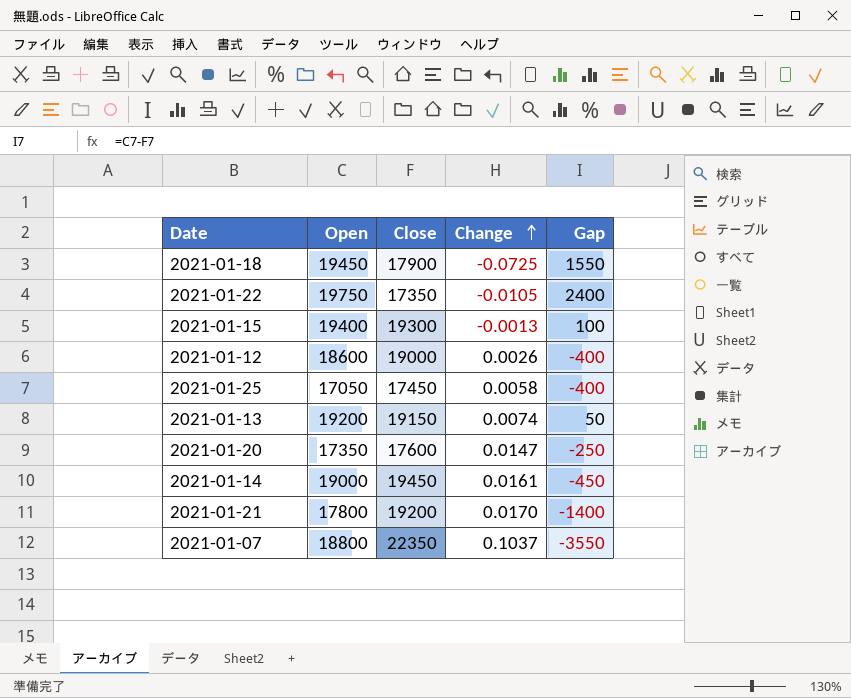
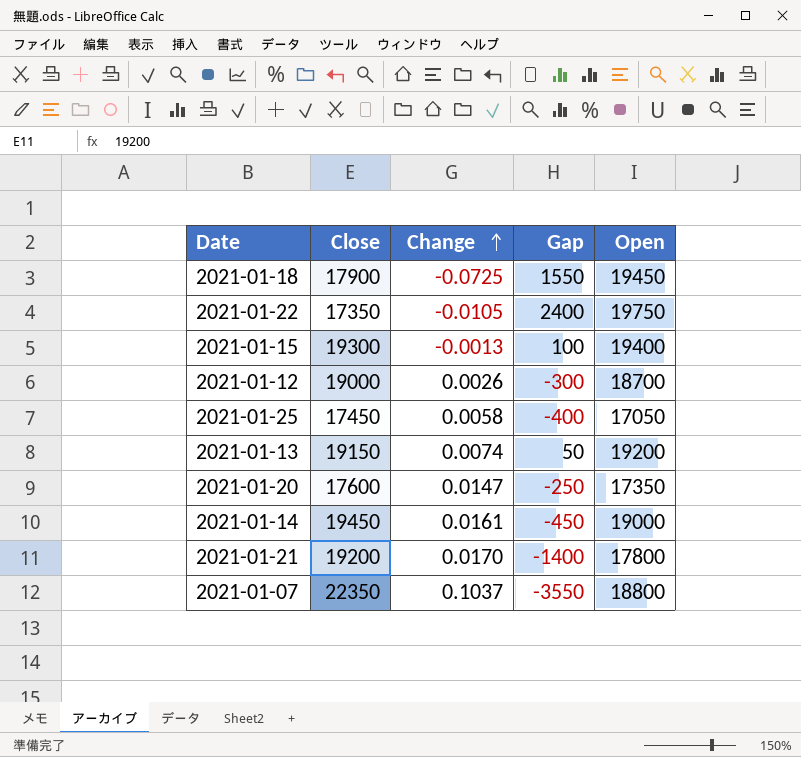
column Open | position: 2 -> 5
2021-01-12 | Gap: -400 -> -300
2021-01-12 | Open: 18600 -> 18700

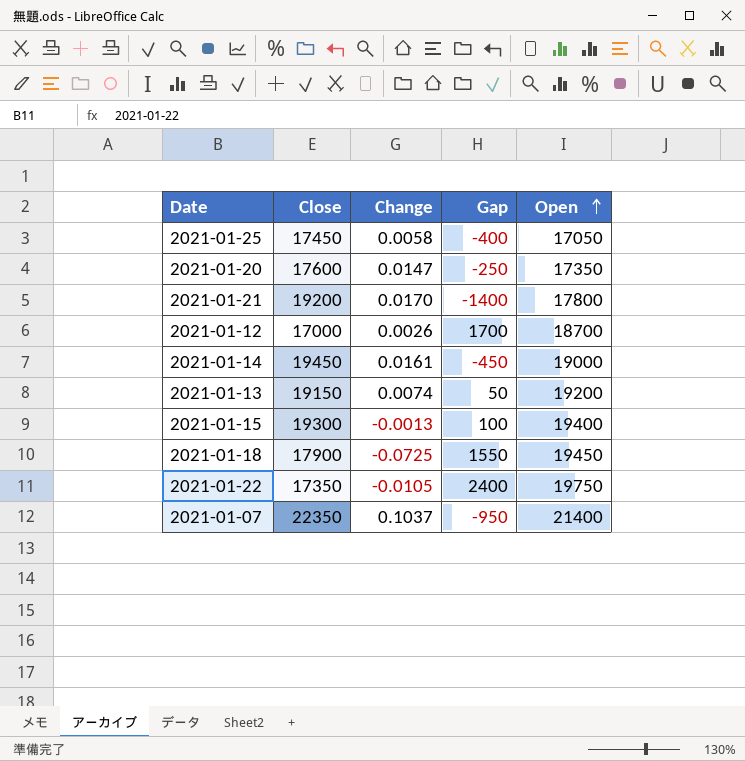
row order: Change ascending -> Open ascending
2021-01-12 | Close: 19000 -> 17000
2021-01-12 | Gap: -300 -> 1700
2021-01-07 | Gap: -3550 -> -950
2021-01-07 | Open: 18800 -> 21400

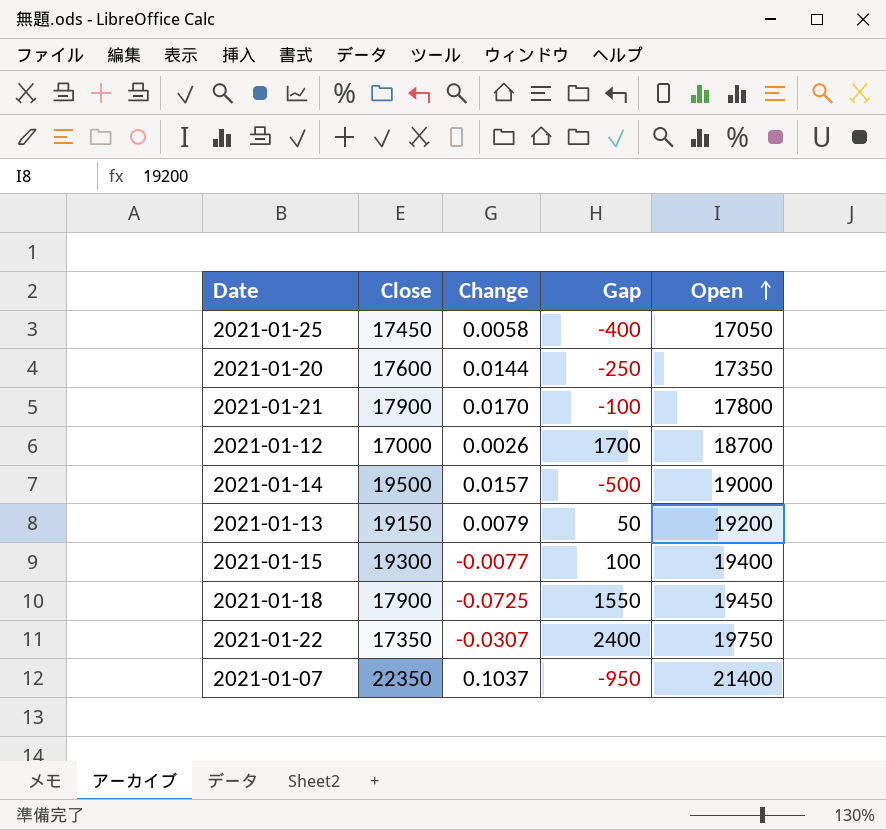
2021-01-20 | Change: 0.0147 -> 0.0144
2021-01-21 | Close: 19200 -> 17900
2021-01-21 | Gap: -1400 -> -100
2021-01-14 | Close: 19450 -> 19500
2021-01-14 | Change: 0.0161 -> 0.0157
2021-01-14 | Gap: -450 -> -500
2021-01-13 | Change: 0.0074 -> 0.0079
2021-01-15 | Change: -0.0013 -> -0.0077
2021-01-22 | Change: -0.0105 -> -0.0307

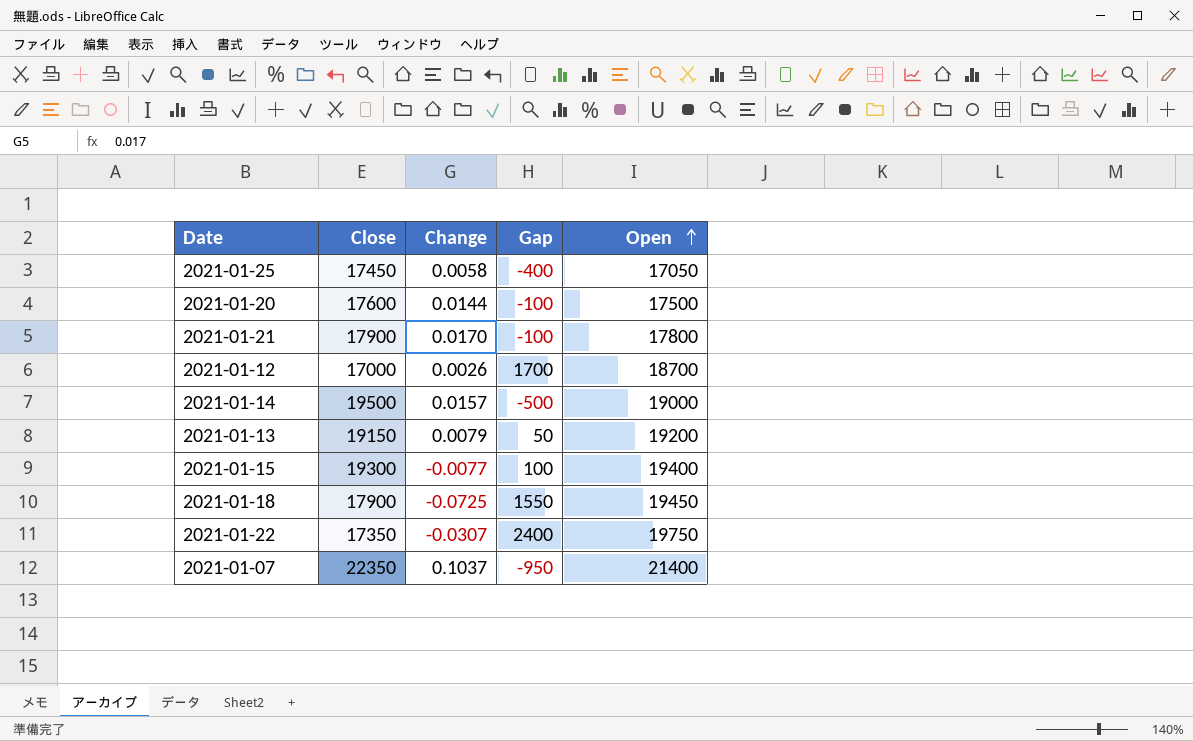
2021-01-20 | Gap: -250 -> -100
2021-01-20 | Open: 17350 -> 17500

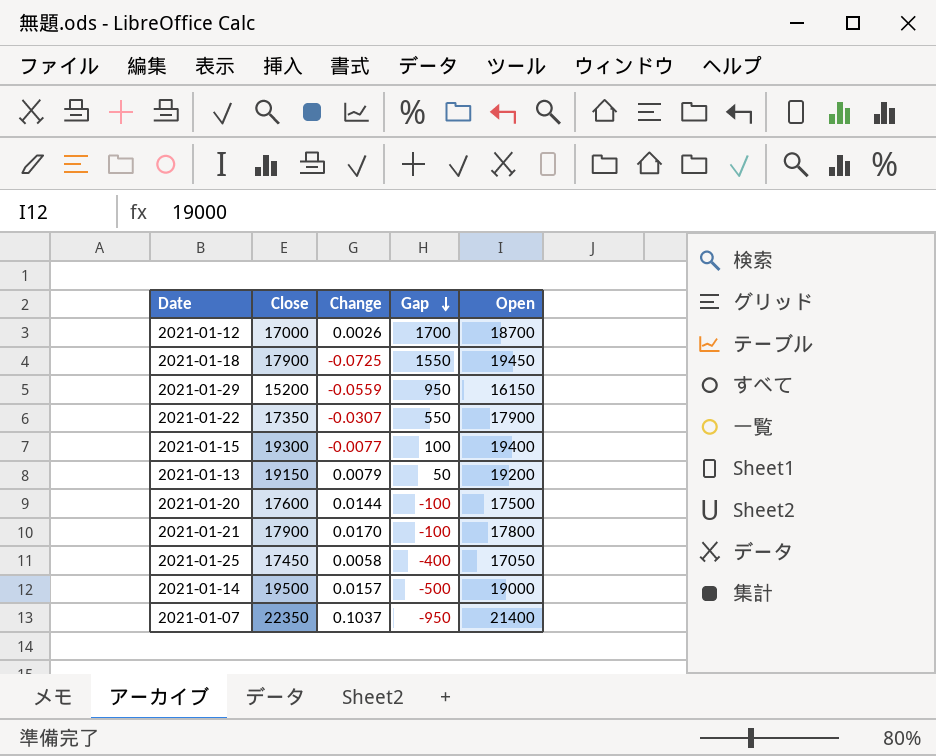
row order: Open ascending -> Gap descending
row 2021-01-29: none -> 15200 | -0.0559 | 950 | 16150
2021-01-22 | Gap: 2400 -> 550
2021-01-22 | Open: 19750 -> 17900

